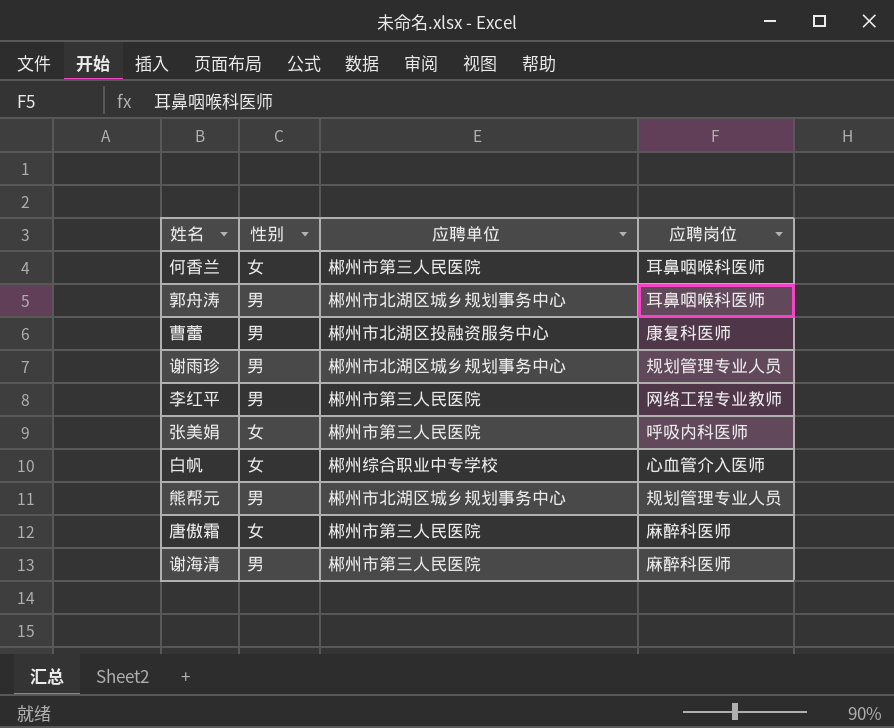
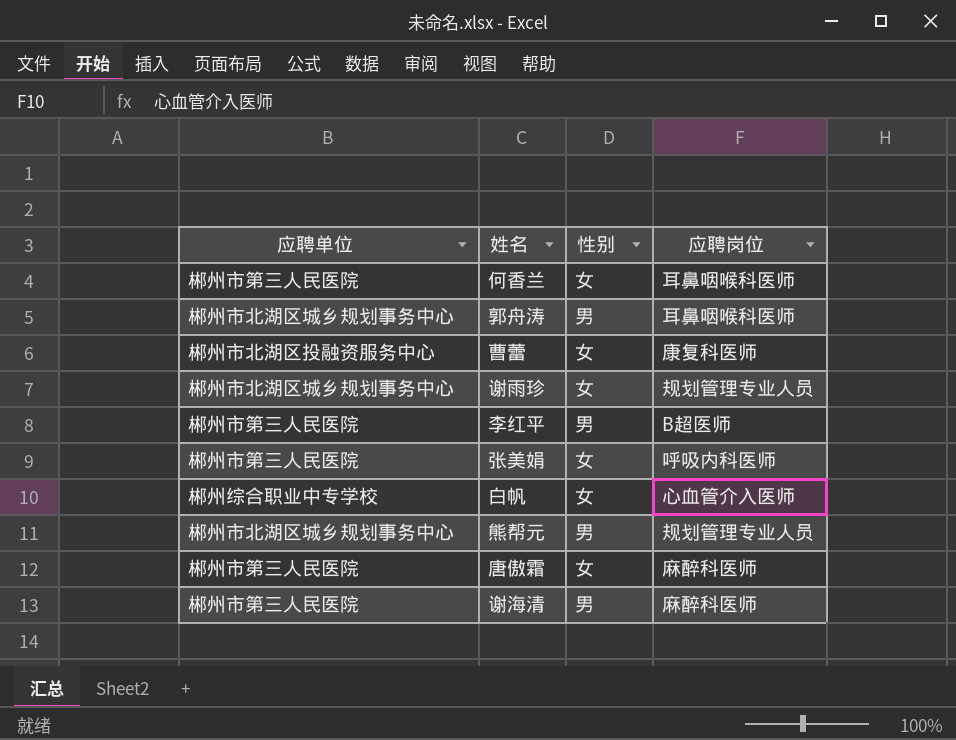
column 应聘单位 | position: 3 -> 1
曹蕾 | 性别: 男 -> 女
谢雨珍 | 性别: 男 -> 女
李红平 | 应聘岗位: 网络工程专业教师 -> B超医师

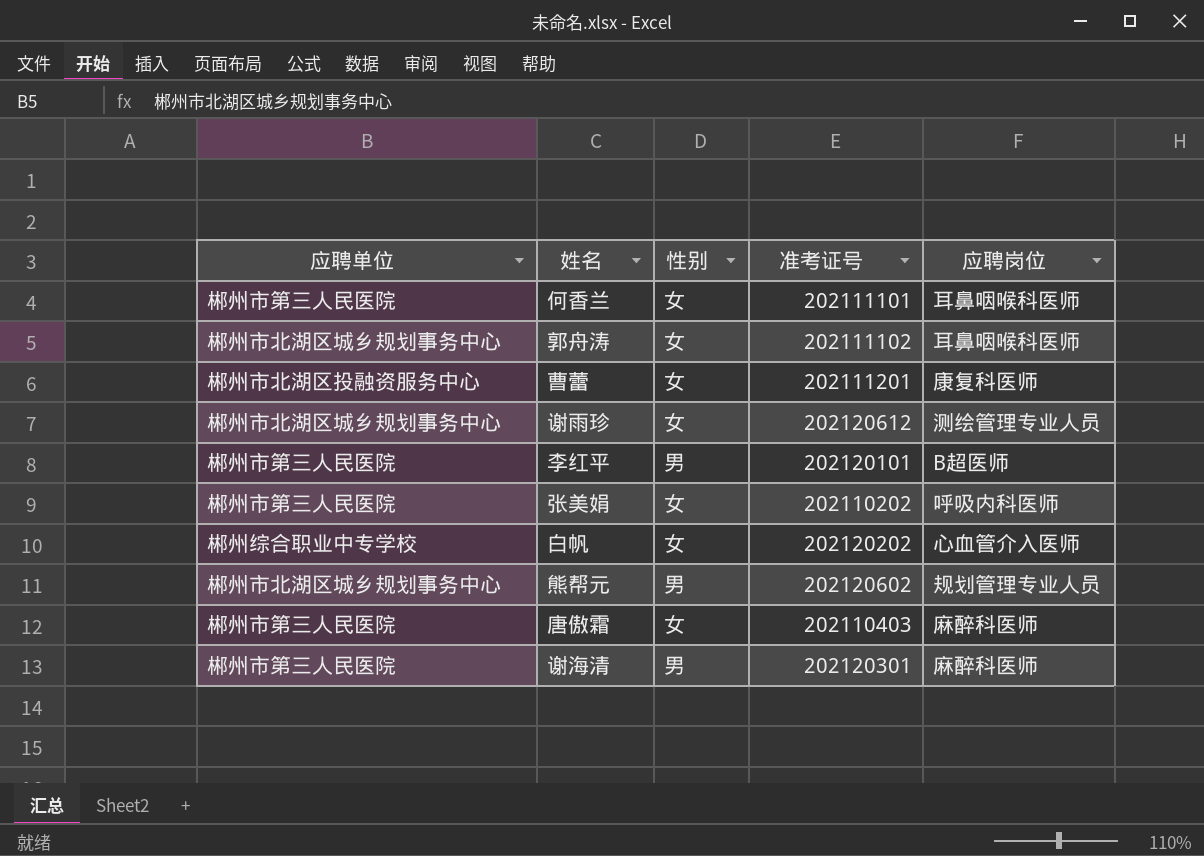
column 准考证号 | position: none -> 4
郭舟涛 | 性别: 男 -> 女
谢雨珍 | 应聘岗位: 规划管理专业人员 -> 测绘管理专业人员

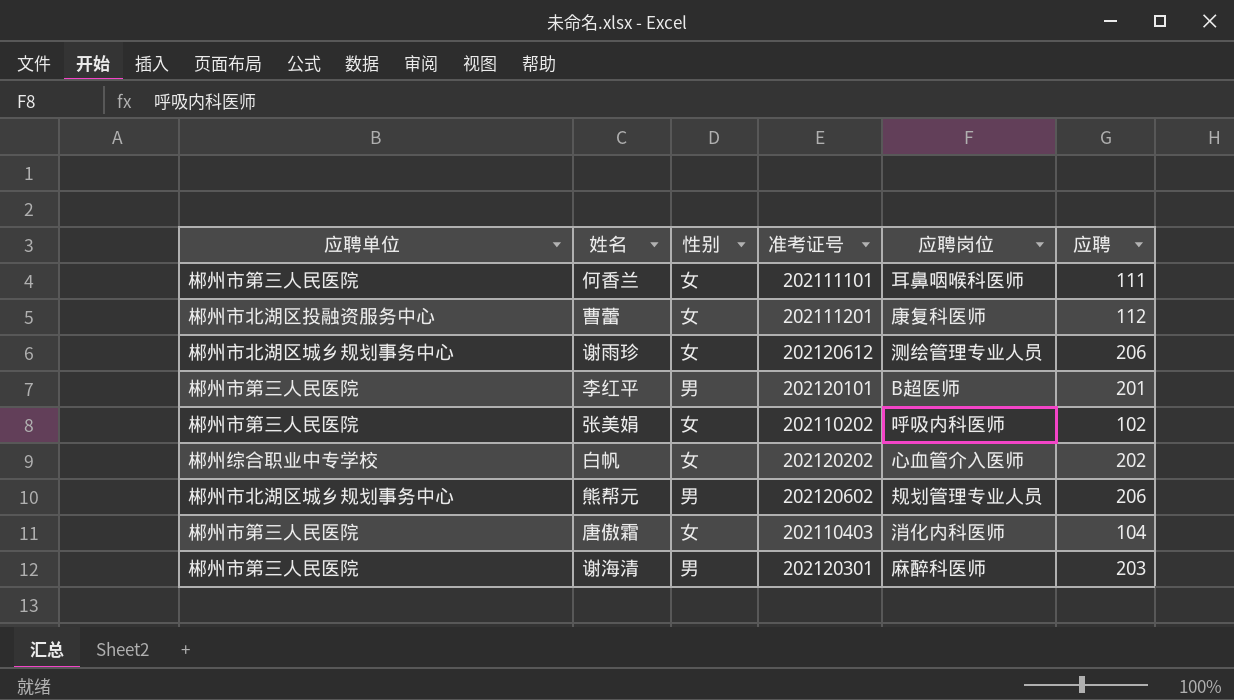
column 应聘 | position: none -> 6
row 郭舟涛: 郴州市北湖区城乡规划事务中心 | 女 | 202111102 | 耳鼻咽喉科医师 -> none
唐傲霜 | 应聘岗位: 麻醉科医师 -> 消化内科医师

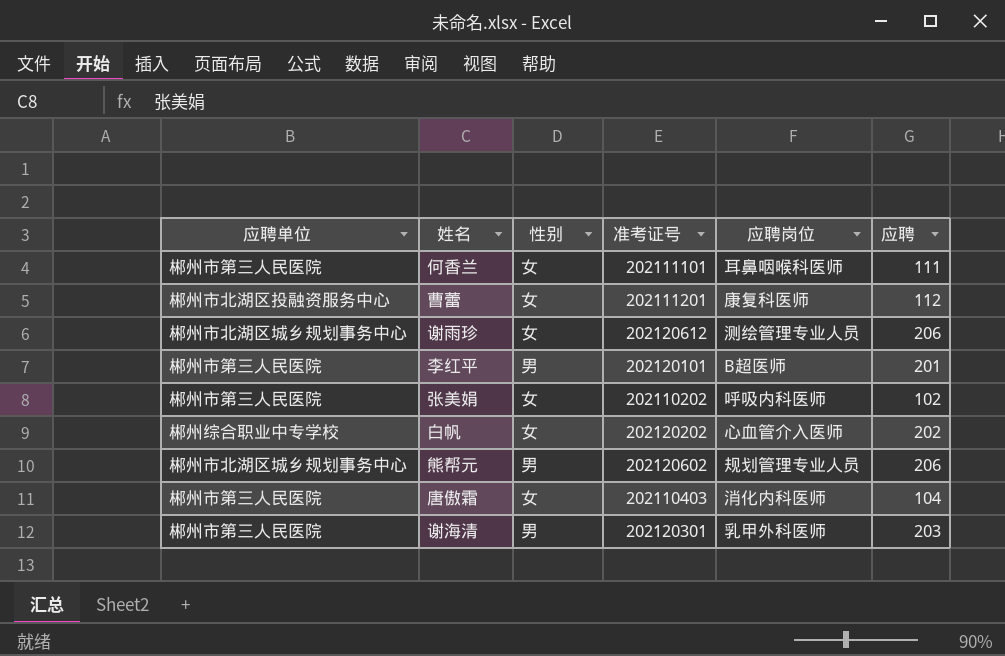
谢海清 | 应聘岗位: 麻醉科医师 -> 乳甲外科医师

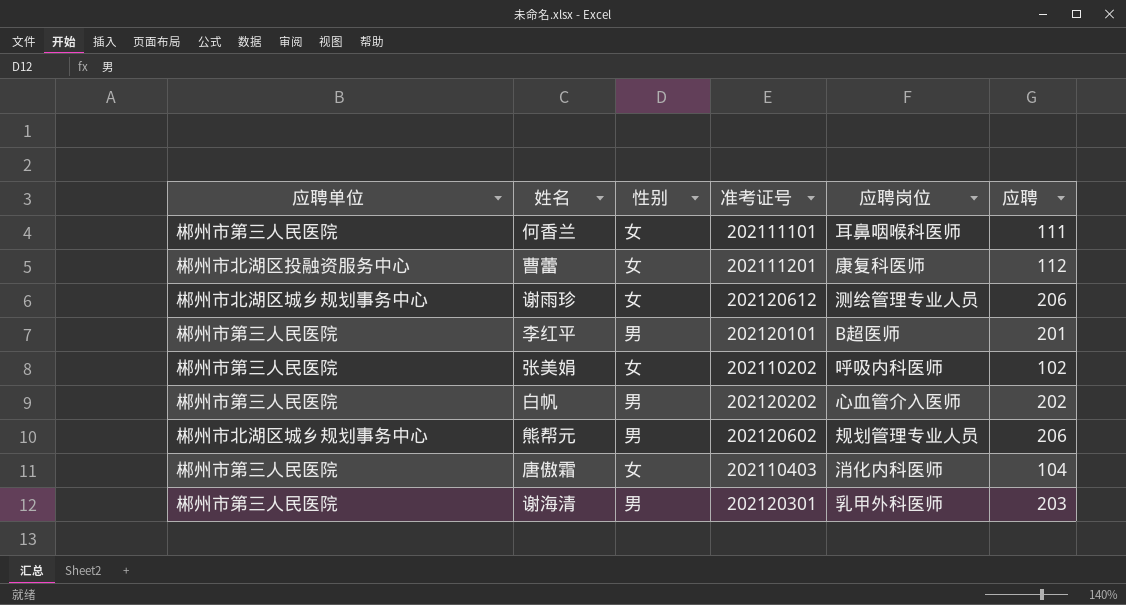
白帆 | 应聘单位: 郴州综合职业中专学校 -> 郴州市第三人民医院
白帆 | 性别: 女 -> 男

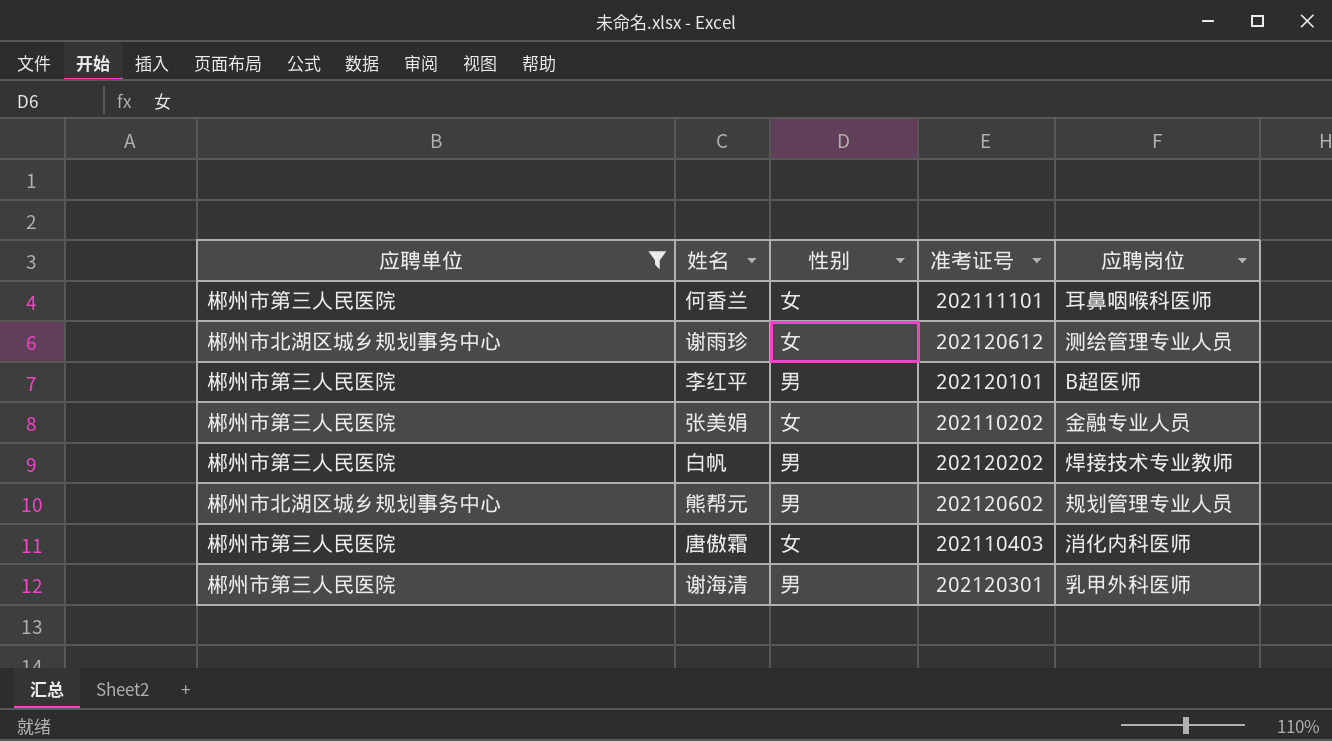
filter: none -> 应聘单位 != 郴州市北湖区投融资服务中心
column 应聘 | position: 6 -> none
张美娟 | 应聘岗位: 呼吸内科医师 -> 金融专业人员
白帆 | 应聘岗位: 心血管介入医师 -> 焊接技术专业教师

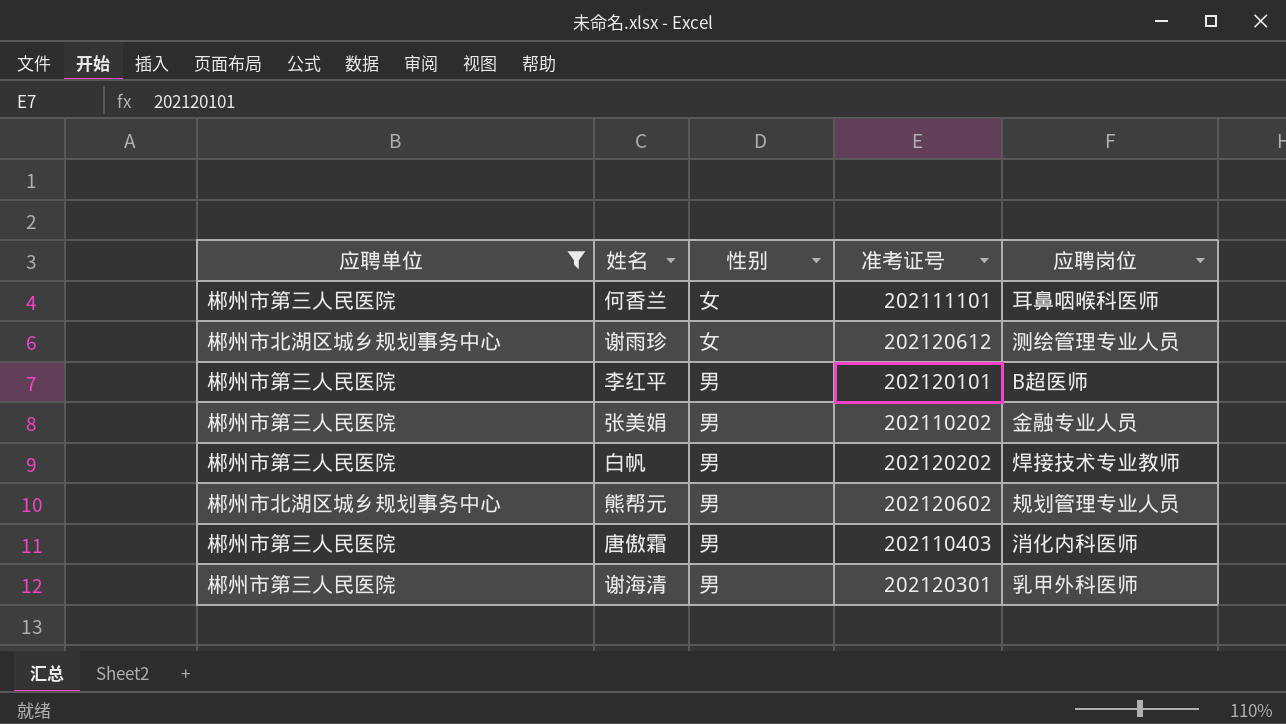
张美娟 | 性别: 女 -> 男
唐傲霜 | 性别: 女 -> 男

